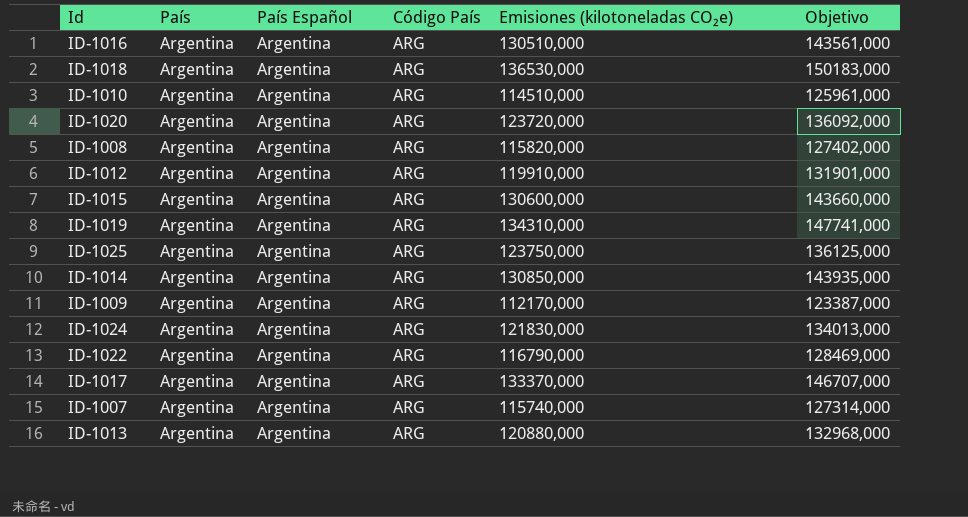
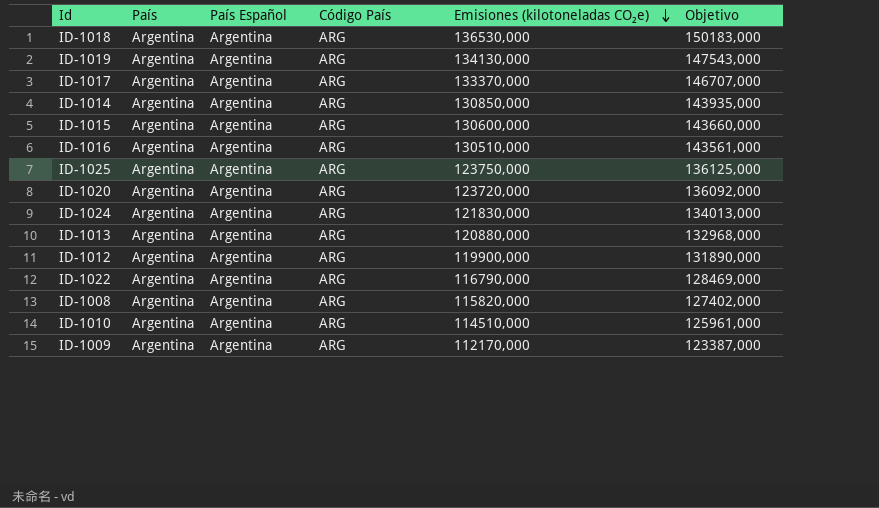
row order: none -> Emisiones (kilotoneladas CO₂e) descending
row ID-1007: Argentina | Argentina | ARG | 115740,000 | 127314,000 -> none
ID-1019 | Emisiones (kilotoneladas CO₂e): 134310,000 -> 134130,000
ID-1019 | Objetivo: 147741,000 -> 147543,000
ID-1012 | Emisiones (kilotoneladas CO₂e): 119910,000 -> 119900,000
ID-1012 | Objetivo: 131901,000 -> 131890,000

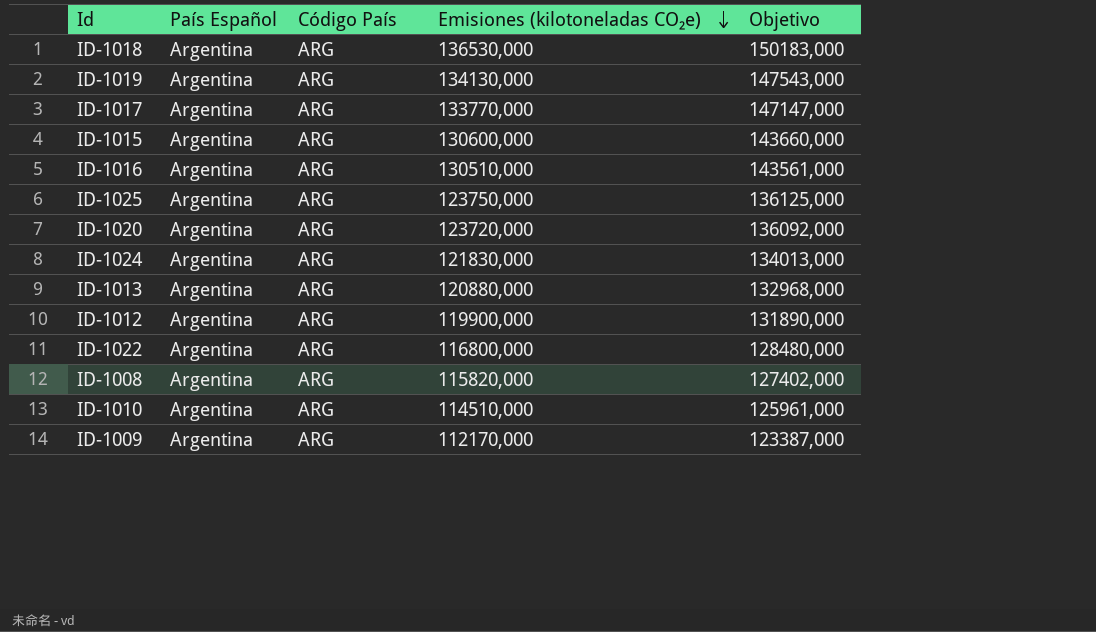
column País | position: 2 -> none
row ID-1014: Argentina | Argentina | ARG | 130850,000 | 143935,000 -> none
ID-1017 | Emisiones (kilotoneladas CO₂e): 133370,000 -> 133770,000
ID-1017 | Objetivo: 146707,000 -> 147147,000
ID-1022 | Emisiones (kilotoneladas CO₂e): 116790,000 -> 116800,000
ID-1022 | Objetivo: 128469,000 -> 128480,000

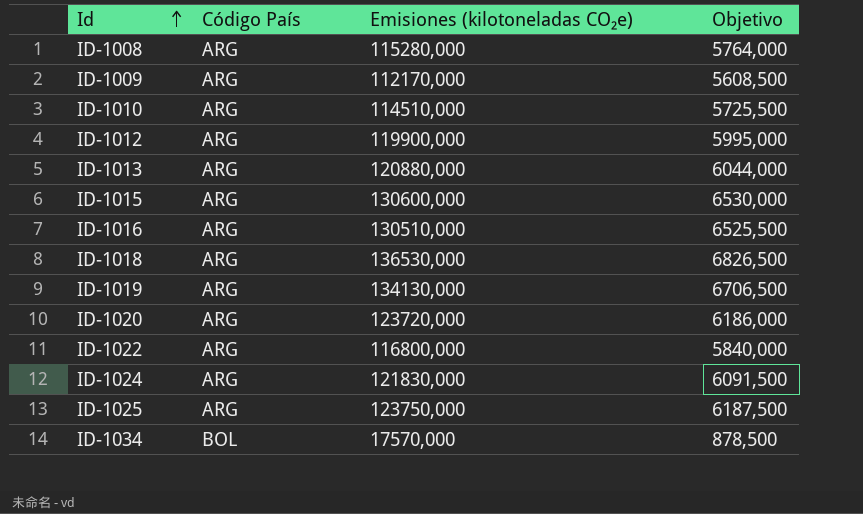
row order: Emisiones (kilotoneladas CO₂e) descending -> Id ascending
column País Español | position: 2 -> none
column Objetivo | formula: [Emisiones (kilotoneladas CO₂e)] * 1,1 -> [Emisiones (kilotoneladas CO₂e)] * 0,05
row ID-1017: Argentina | ARG | 133770,000 | 147147,000 -> none
ID-1008 | Emisiones (kilotoneladas CO₂e): 115820,000 -> 115280,000
row ID-1034: none -> BOL | 17570,000 | 878,500

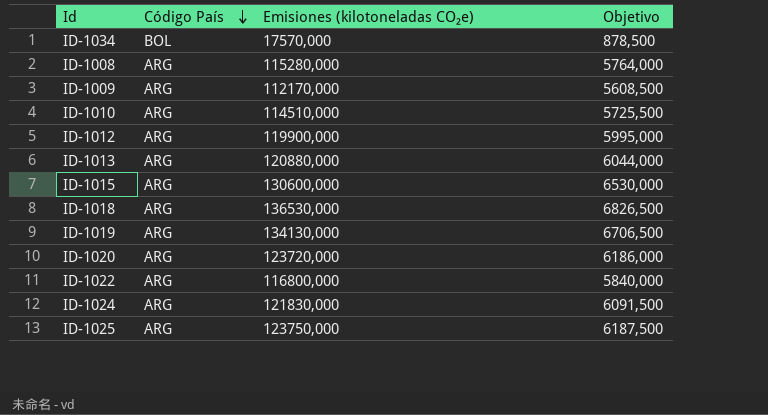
row order: Id ascending -> Código País descending
row ID-1016: ARG | 130510,000 | 6525,500 -> none

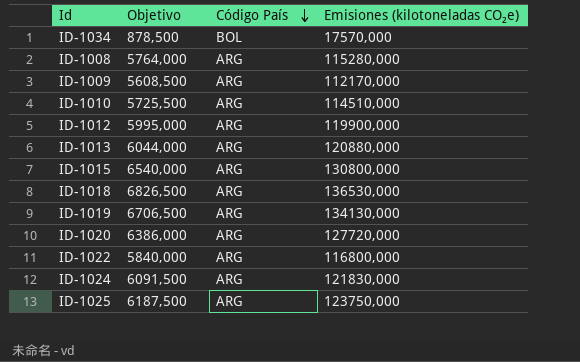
column Objetivo | position: 4 -> 2
ID-1015 | Objetivo: 6530,000 -> 6540,000
ID-1015 | Emisiones (kilotoneladas CO₂e): 130600,000 -> 130800,000
ID-1020 | Objetivo: 6186,000 -> 6386,000
ID-1020 | Emisiones (kilotoneladas CO₂e): 123720,000 -> 127720,000

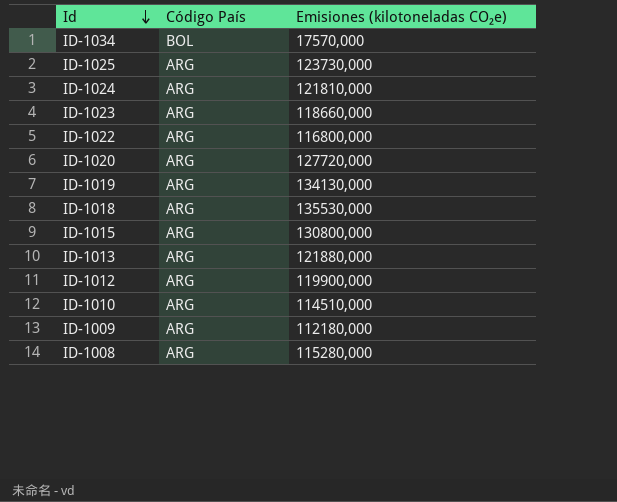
row order: Código País descending -> Id descending
column Objetivo | formula: [Emisiones (kilotoneladas CO₂e)] * 0,05 -> none
ID-1025 | Emisiones (kilotoneladas CO₂e): 123750,000 -> 123730,000
ID-1024 | Emisiones (kilotoneladas CO₂e): 121830,000 -> 121810,000
row ID-1023: none -> ARG | 118660,000
ID-1018 | Emisiones (kilotoneladas CO₂e): 136530,000 -> 135530,000
ID-1013 | Emisiones (kilotoneladas CO₂e): 120880,000 -> 121880,000
ID-1009 | Emisiones (kilotoneladas CO₂e): 112170,000 -> 112180,000

